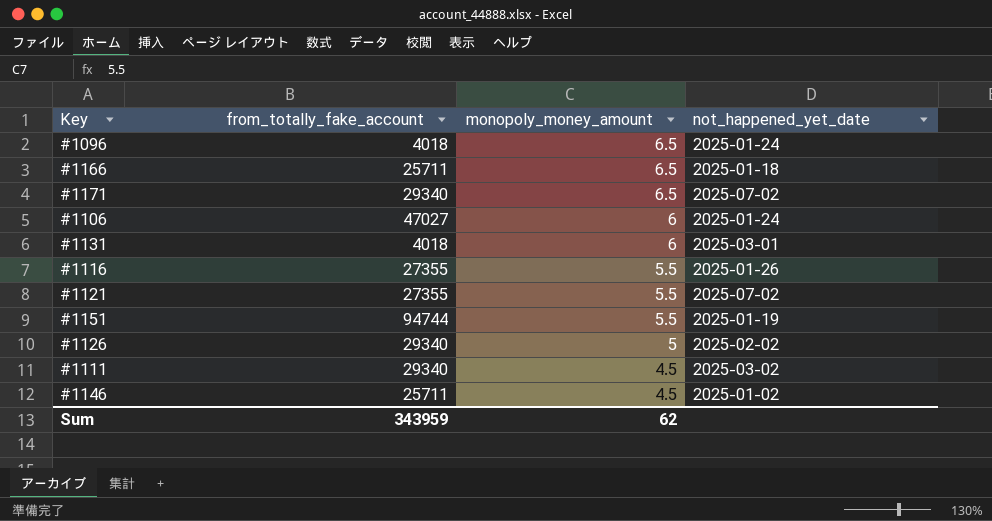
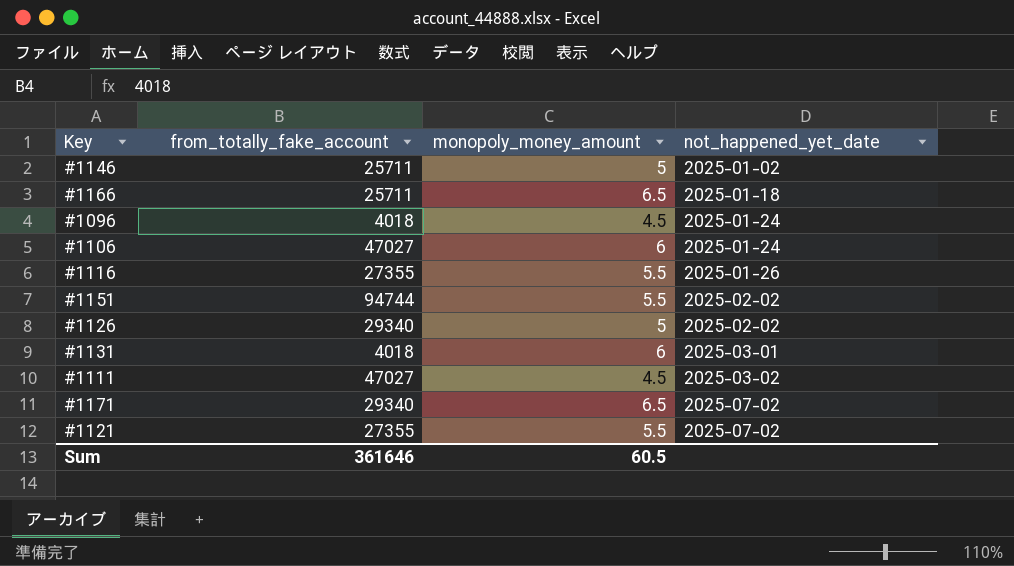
row order: monopoly_money_amount descending -> not_happened_yet_date ascending
#1146 | monopoly_money_amount: 4.5 -> 5
#1096 | monopoly_money_amount: 6.5 -> 4.5
#1151 | not_happened_yet_date: 2025-01-19 -> 2025-02-02
#1111 | from_totally_fake_account: 29340 -> 47027
Sum | from_totally_fake_account: 343959 -> 361646
Sum | monopoly_money_amount: 62 -> 60.5

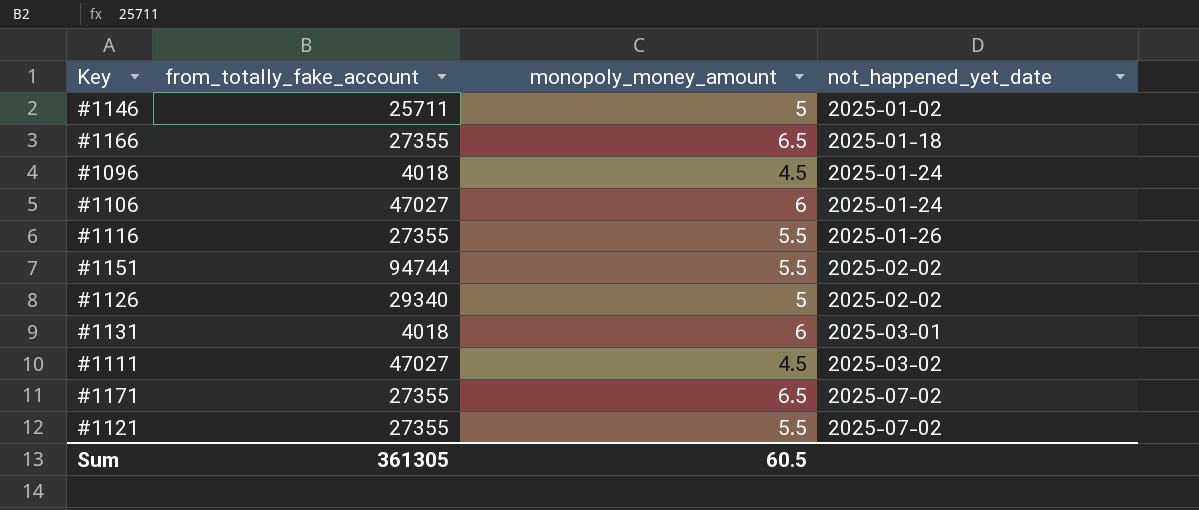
#1166 | from_totally_fake_account: 25711 -> 27355
#1171 | from_totally_fake_account: 29340 -> 27355
Sum | from_totally_fake_account: 361646 -> 361305

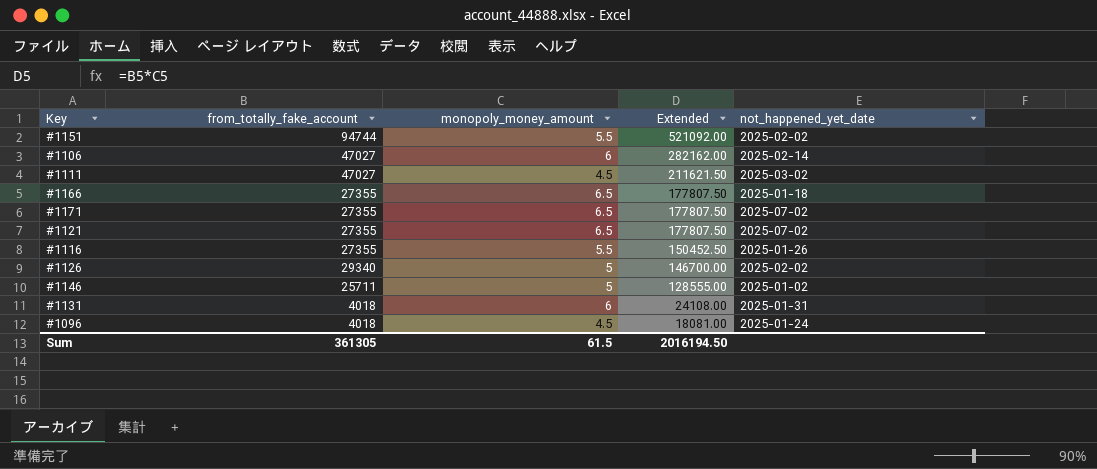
row order: not_happened_yet_date ascending -> Extended descending
column Extended | formula: none -> [from_totally_fake_account] * [monopoly_money_amount]
#1106 | not_happened_yet_date: 2025-01-24 -> 2025-02-14
#1121 | monopoly_money_amount: 5.5 -> 6.5
#1131 | not_happened_yet_date: 2025-03-01 -> 2025-01-31
Sum | monopoly_money_amount: 60.5 -> 61.5

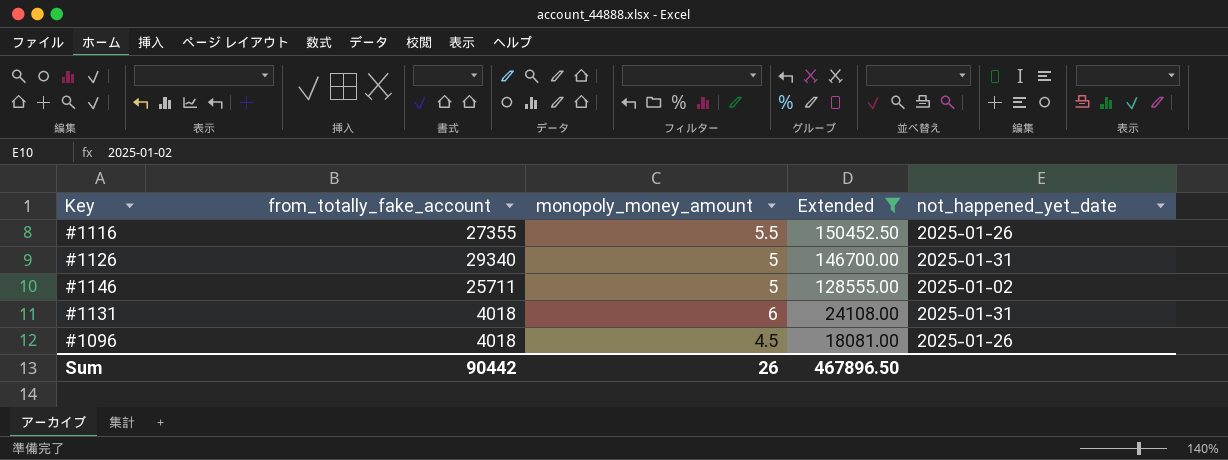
filter: none -> Extended <= 150452.50
#1126 | not_happened_yet_date: 2025-02-02 -> 2025-01-31
#1096 | not_happened_yet_date: 2025-01-24 -> 2025-01-26
Sum | from_totally_fake_account: 361305 -> 90442
Sum | monopoly_money_amount: 61.5 -> 26
Sum | Extended: 2016194.50 -> 467896.50

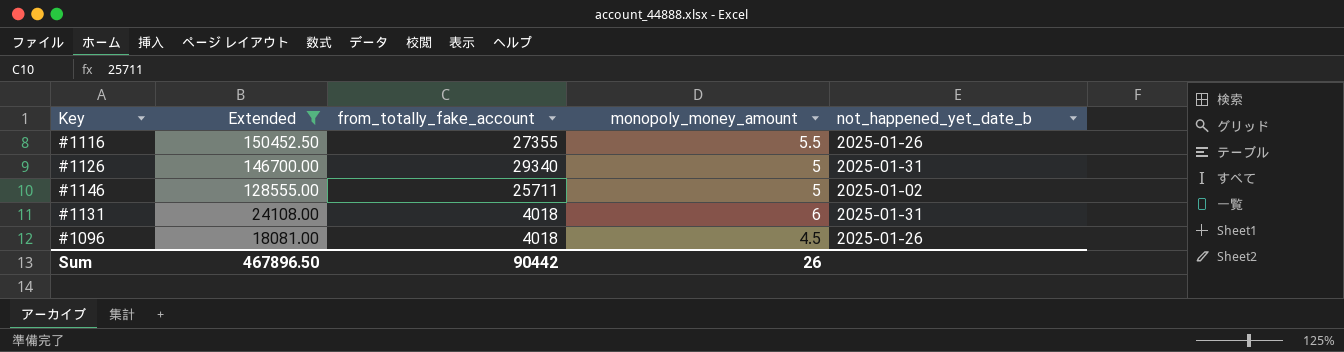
column Extended | position: 4 -> 2
column name: not_happened_yet_date -> not_happened_yet_date_b

